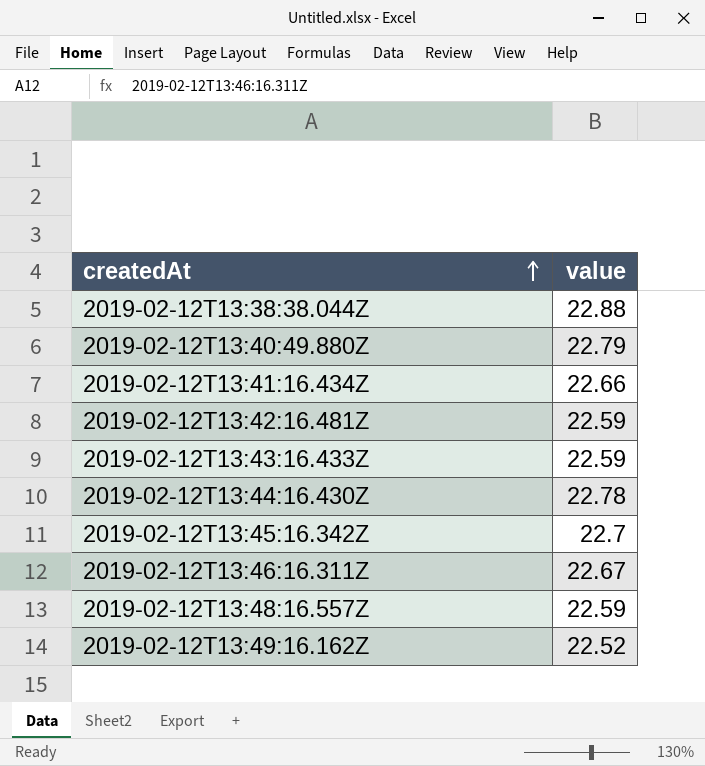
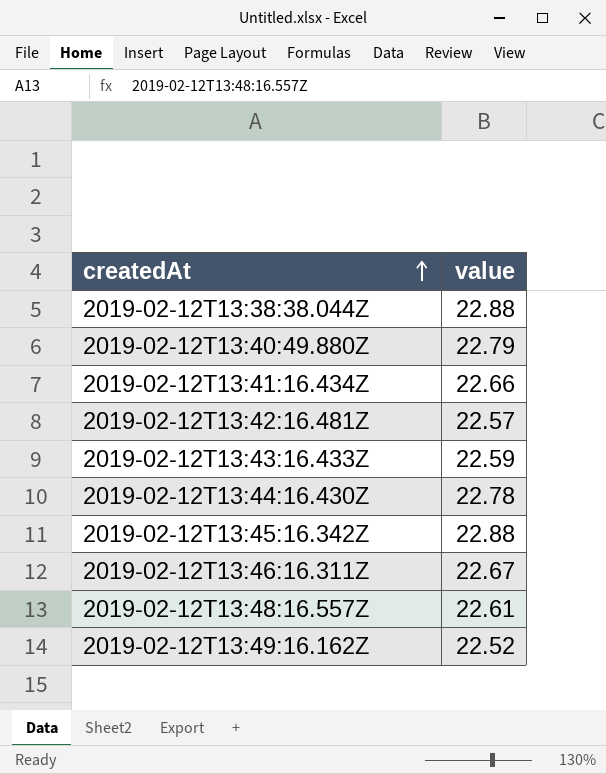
2019-02-12T13:42:16.481Z | value: 22.59 -> 22.57
2019-02-12T13:45:16.342Z | value: 22.7 -> 22.88
2019-02-12T13:48:16.557Z | value: 22.59 -> 22.61

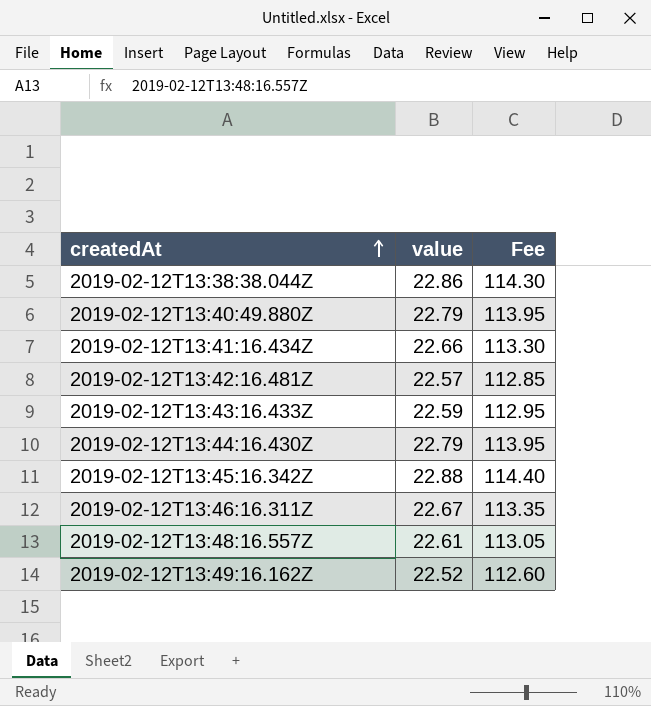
column Fee | formula: none -> [value] * 5
2019-02-12T13:38:38.044Z | value: 22.88 -> 22.86
2019-02-12T13:44:16.430Z | value: 22.78 -> 22.79

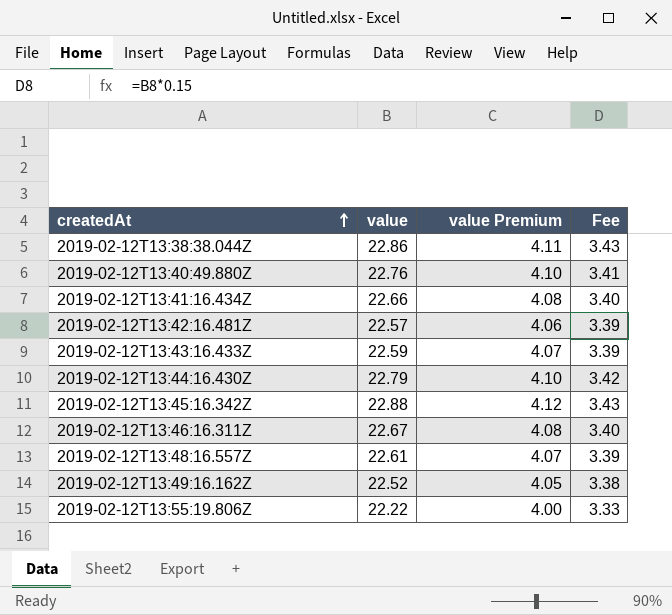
column value Premium | formula: none -> [value] * 0.18
column Fee | formula: [value] * 5 -> [value] * 0.15
2019-02-12T13:40:49.880Z | value: 22.79 -> 22.76
row 2019-02-12T13:55:19.806Z: none -> 22.22 | 4.00 | 3.33

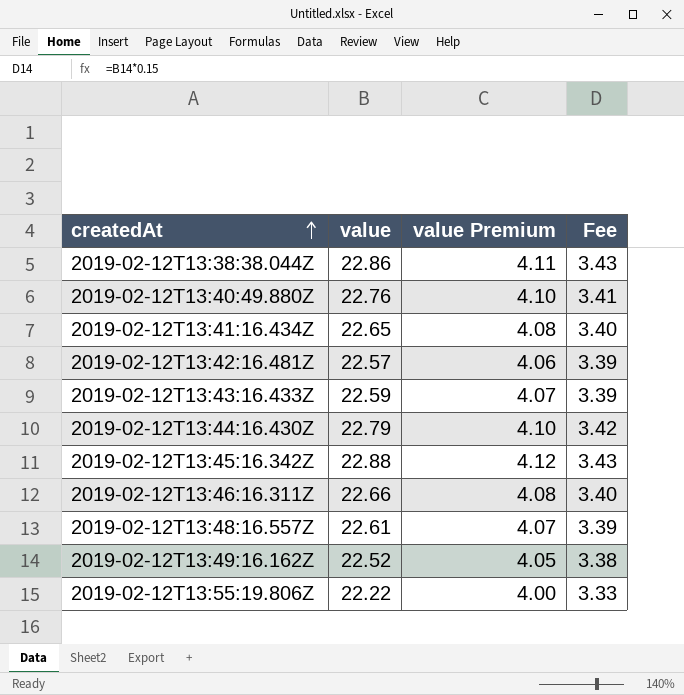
2019-02-12T13:41:16.434Z | value: 22.66 -> 22.65
2019-02-12T13:46:16.311Z | value: 22.67 -> 22.66

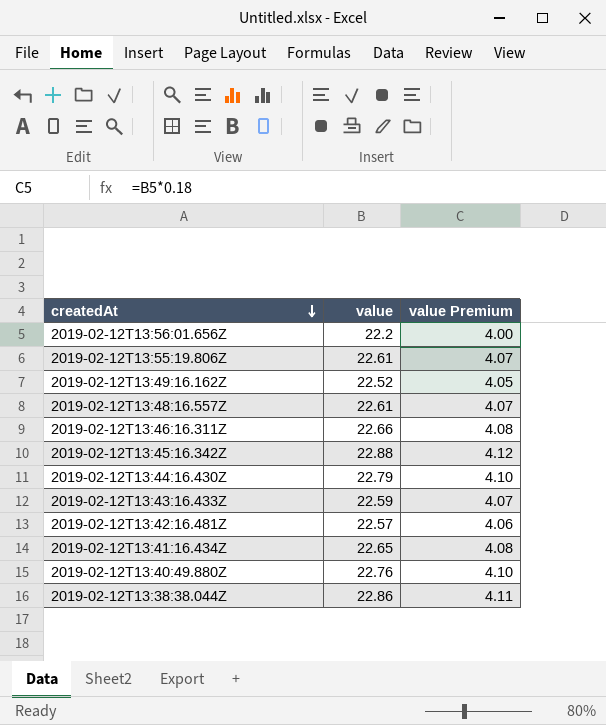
row order: createdAt ascending -> createdAt descending
column Fee | formula: [value] * 0.15 -> none
row 2019-02-12T13:56:01.656Z: none -> 22.2 | 4.00
2019-02-12T13:55:19.806Z | value: 22.22 -> 22.61
2019-02-12T13:55:19.806Z | value Premium: 4.00 -> 4.07

